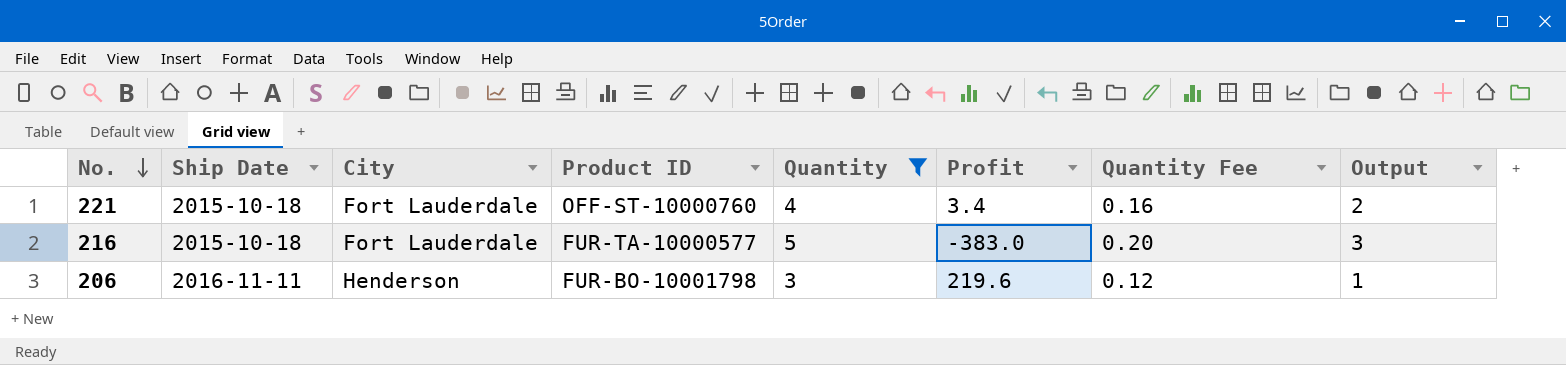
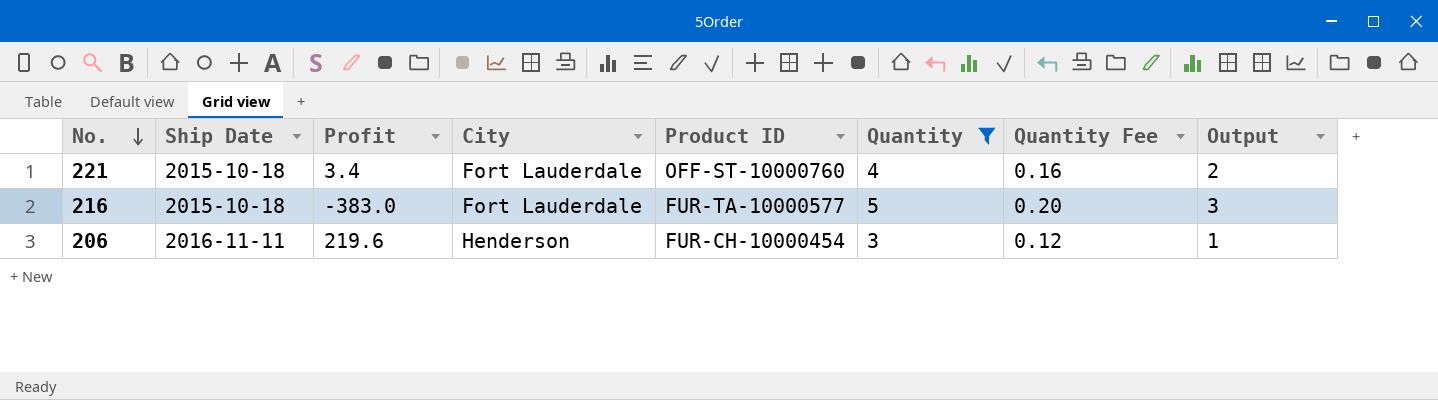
column Profit | position: 6 -> 3
206 | Product ID: FUR-BO-10001798 -> FUR-CH-10000454

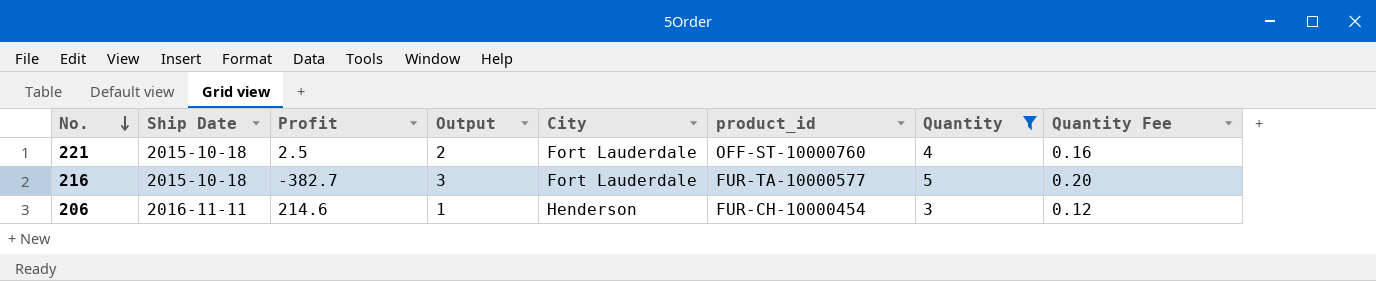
column Output | position: 8 -> 4
column name: Product ID -> product_id
221 | Profit: 3.4 -> 2.5
216 | Profit: -383.0 -> -382.7
206 | Profit: 219.6 -> 214.6

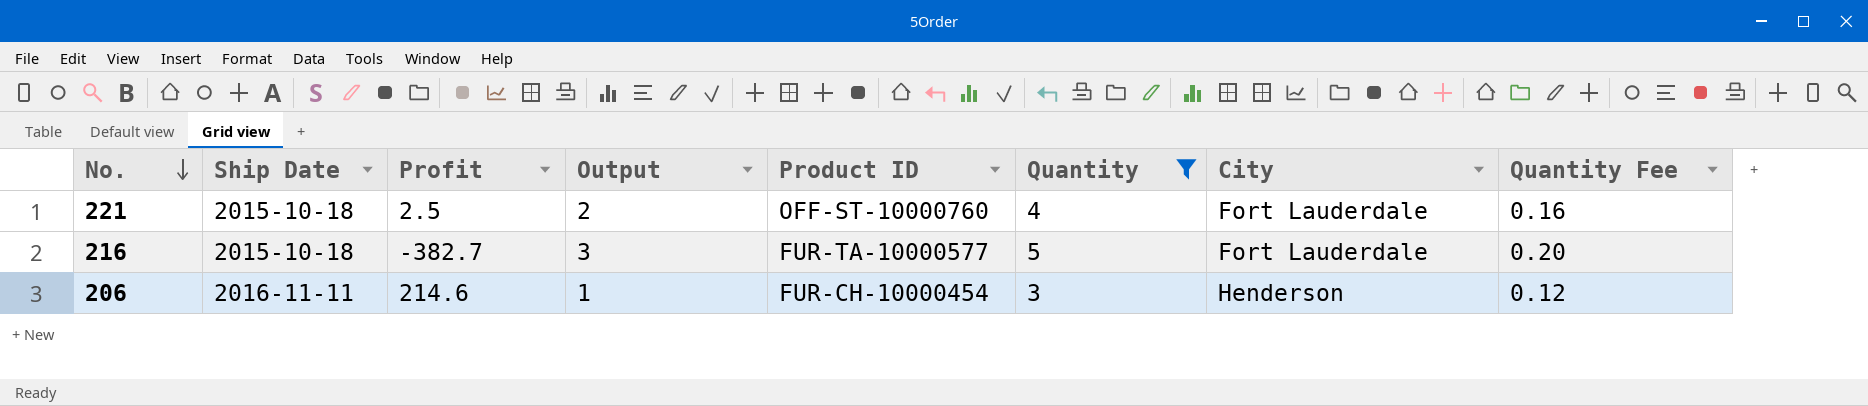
column name: product_id -> Product ID
column City | position: 5 -> 7

